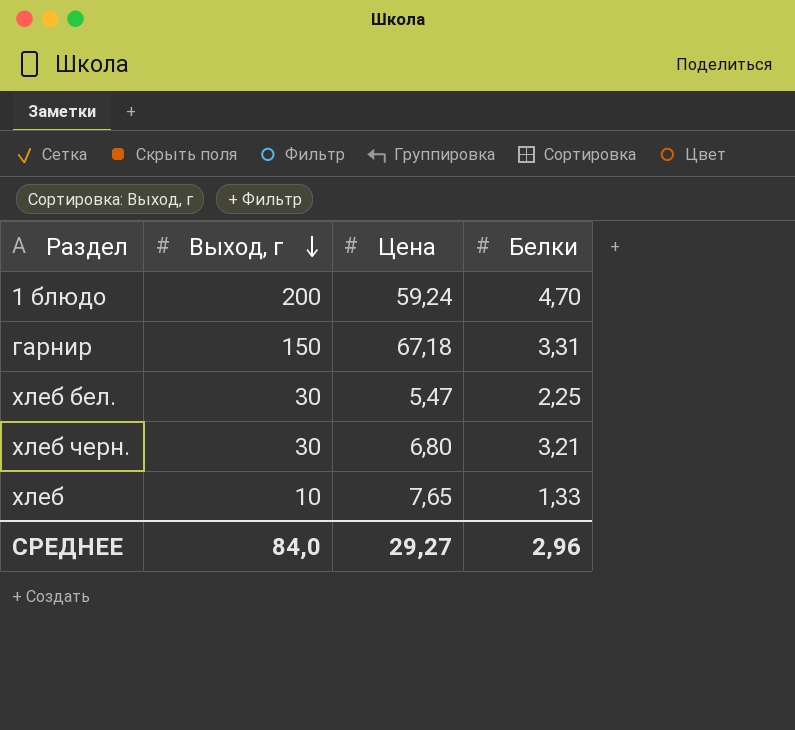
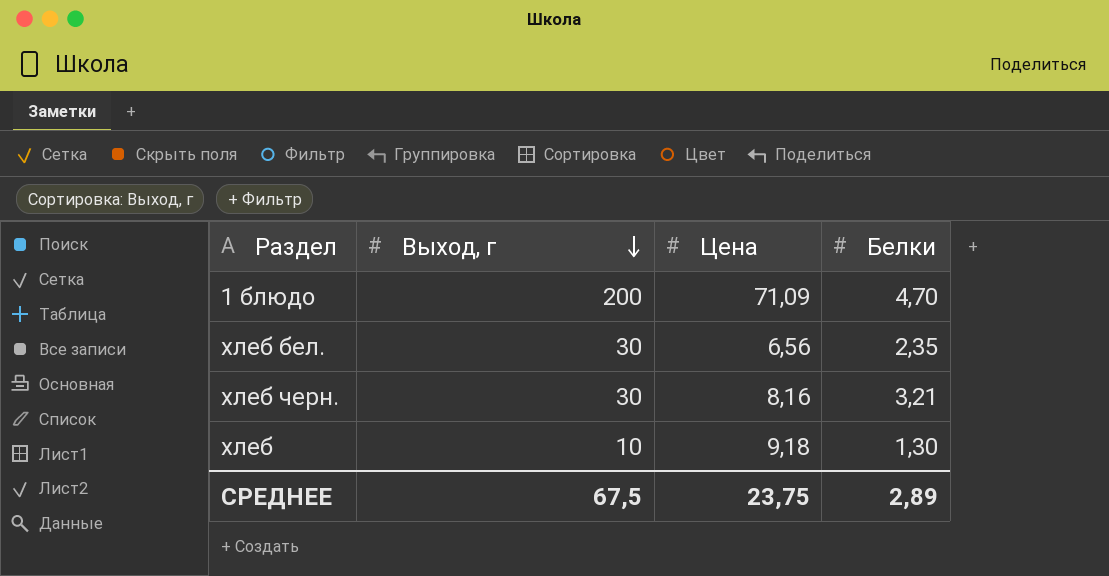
row гарнир: 150 | 67,18 | 3,31 -> none
1 блюдо | Цена: 59,24 -> 71,09
хлеб бел. | Цена: 5,47 -> 6,56
хлеб бел. | Белки: 2,25 -> 2,35
хлеб черн. | Цена: 6,80 -> 8,16
хлеб | Цена: 7,65 -> 9,18
хлеб | Белки: 1,33 -> 1,30
СРЕДНЕЕ | Выход, г: 84,0 -> 67,5
СРЕДНЕЕ | Цена: 29,27 -> 23,75
СРЕДНЕЕ | Белки: 2,96 -> 2,89

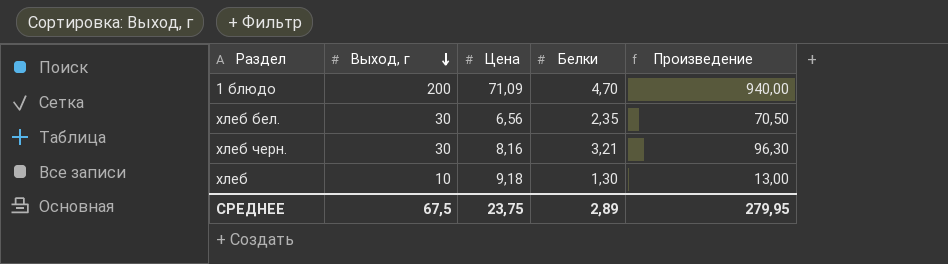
column Произведение | formula: none -> [Выход, г] * [Белки]

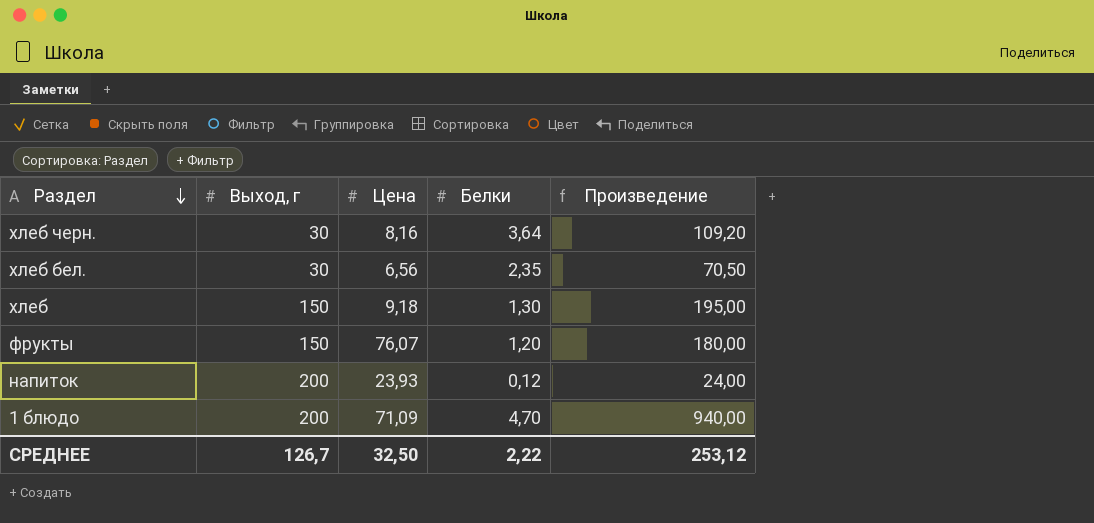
row order: Выход, г descending -> Раздел descending
хлеб черн. | Белки: 3,21 -> 3,64
хлеб черн. | Произведение: 96,30 -> 109,20
хлеб | Выход, г: 10 -> 150
хлеб | Произведение: 13,00 -> 195,00
row фрукты: none -> 150 | 76,07 | 1,20 | 180,00
row напиток: none -> 200 | 23,93 | 0,12 | 24,00
СРЕДНЕЕ | Выход, г: 67,5 -> 126,7
СРЕДНЕЕ | Цена: 23,75 -> 32,50
СРЕДНЕЕ | Белки: 2,89 -> 2,22
СРЕДНЕЕ | Произведение: 279,95 -> 253,12

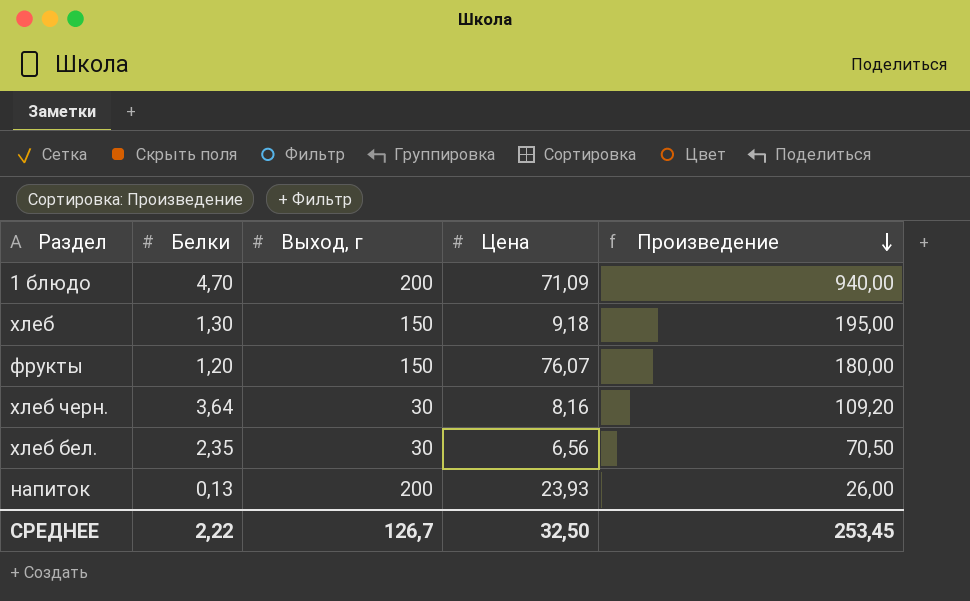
row order: Раздел descending -> Произведение descending
column Белки | position: 4 -> 2
напиток | Белки: 0,12 -> 0,13
напиток | Произведение: 24,00 -> 26,00
СРЕДНЕЕ | Произведение: 253,12 -> 253,45

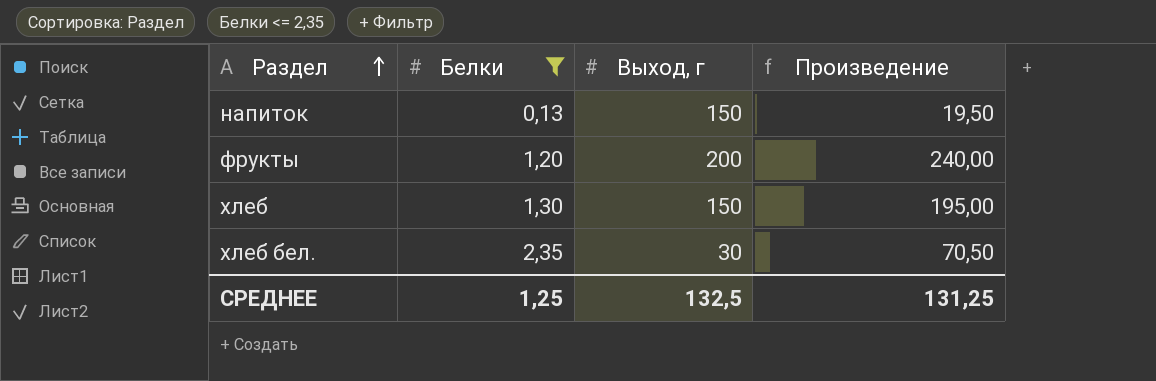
filter: none -> Белки <= 2,35
row order: Произведение descending -> Раздел ascending
column Цена | position: 4 -> none
напиток | Выход, г: 200 -> 150
напиток | Произведение: 26,00 -> 19,50
фрукты | Выход, г: 150 -> 200
фрукты | Произведение: 180,00 -> 240,00
СРЕДНЕЕ | Белки: 2,22 -> 1,25
СРЕДНЕЕ | Выход, г: 126,7 -> 132,5
СРЕДНЕЕ | Произведение: 253,45 -> 131,25

